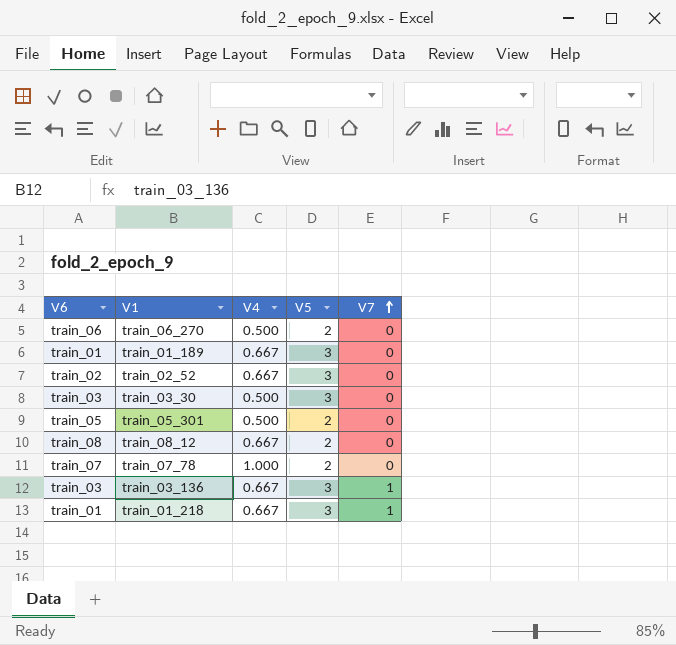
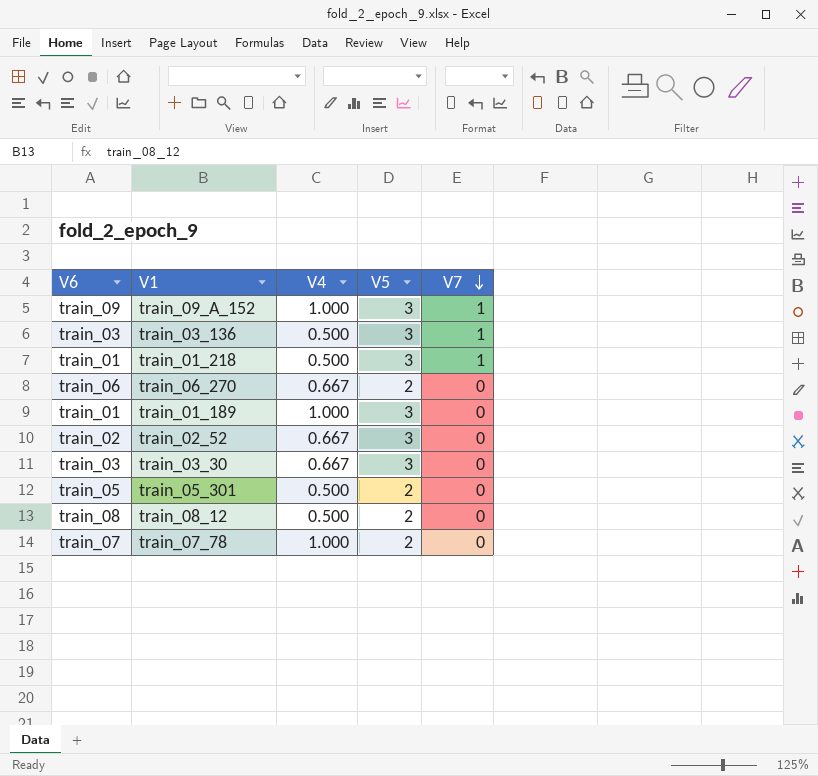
row order: V7 ascending -> V7 descending
row train_09_A_152: none -> train_09 | 1.000 | 3 | 1
train_03_136 | V4: 0.667 -> 0.500
train_01_218 | V4: 0.667 -> 0.500
train_06_270 | V4: 0.500 -> 0.667
train_01_189 | V4: 0.667 -> 1.000
train_03_30 | V4: 0.500 -> 0.667
train_08_12 | V4: 0.667 -> 0.500

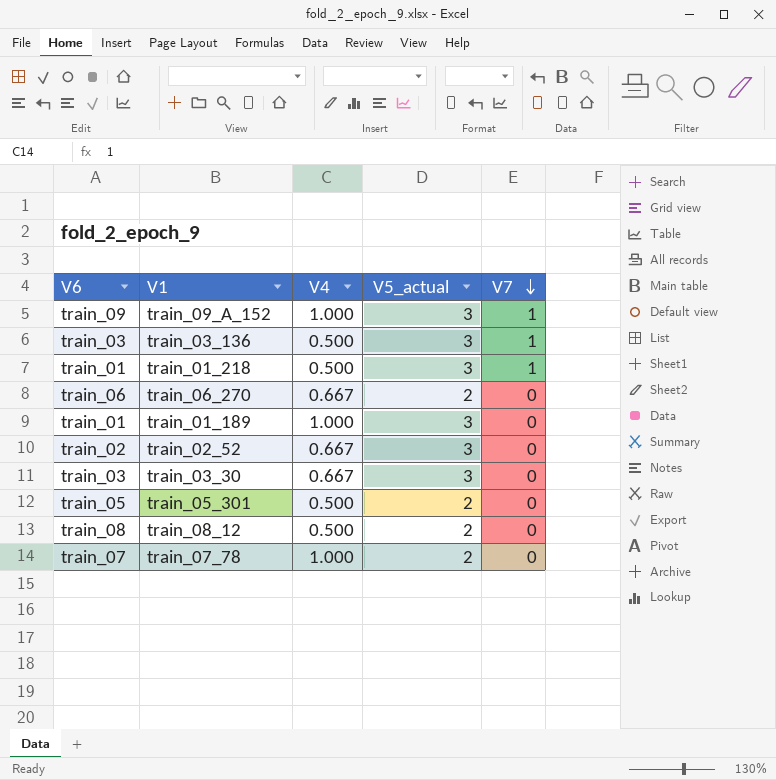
column name: V5 -> V5_actual

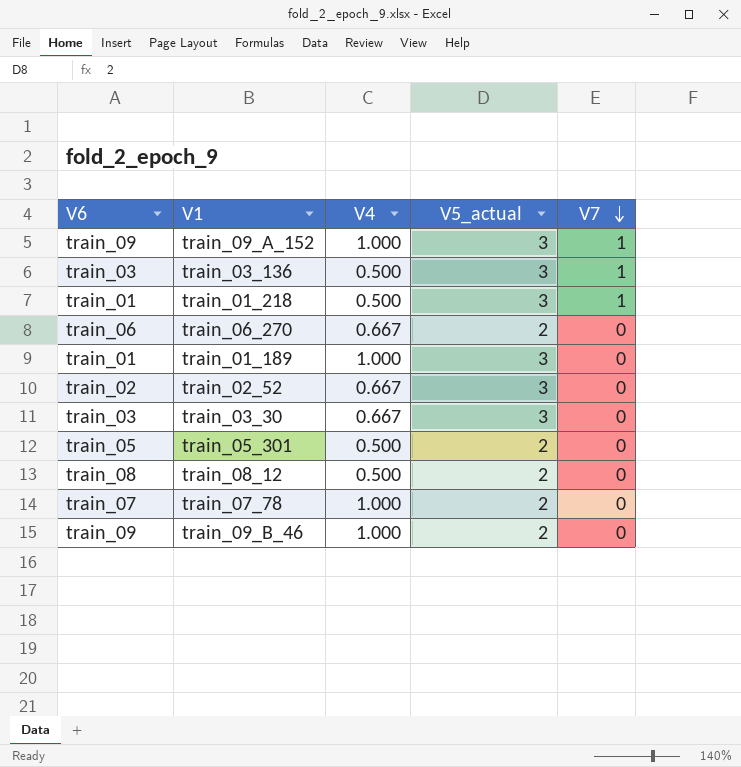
row train_09_B_46: none -> train_09 | 1.000 | 2 | 0

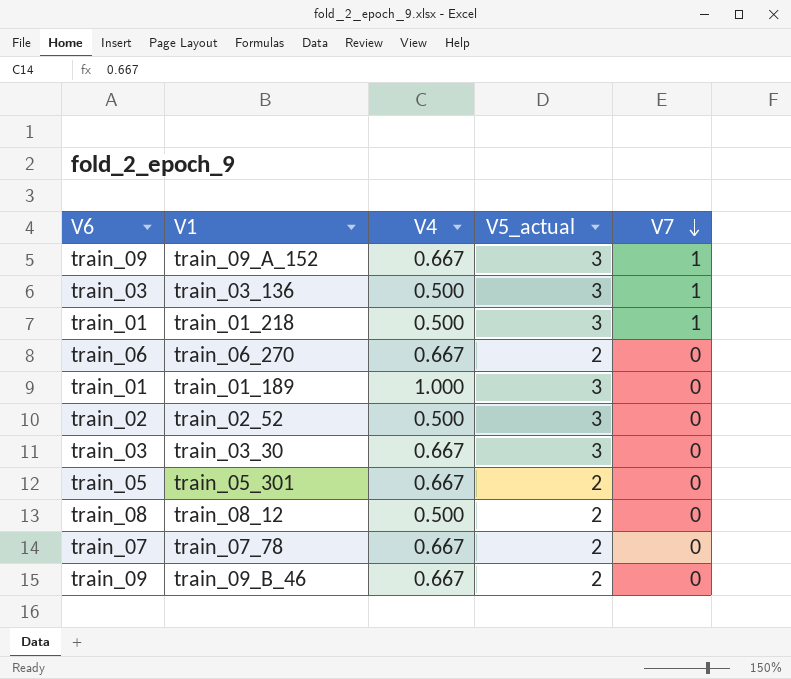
train_09_A_152 | V4: 1.000 -> 0.667
train_02_52 | V4: 0.667 -> 0.500
train_05_301 | V4: 0.500 -> 0.667
train_07_78 | V4: 1.000 -> 0.667
train_09_B_46 | V4: 1.000 -> 0.667

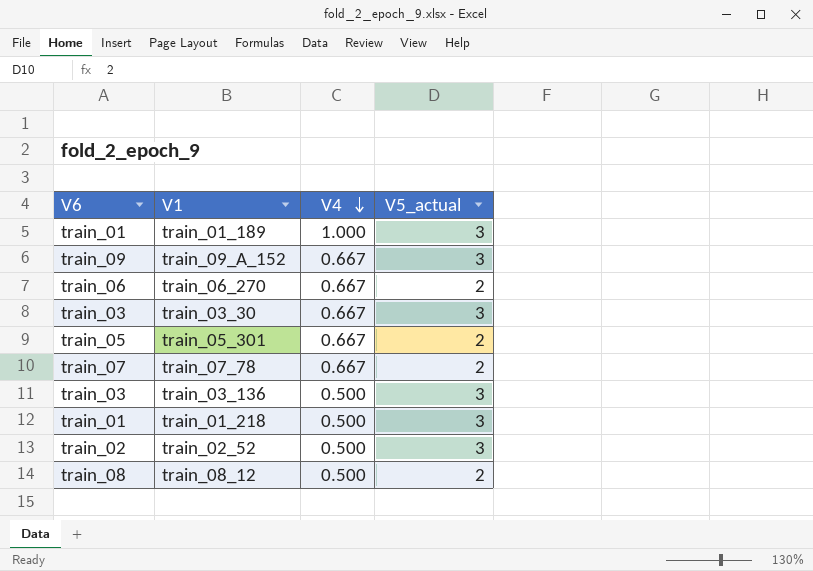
row order: V7 descending -> V4 descending
column V7 | position: 5 -> none
row train_09_B_46: train_09 | 0.667 | 2 | 0 -> none

